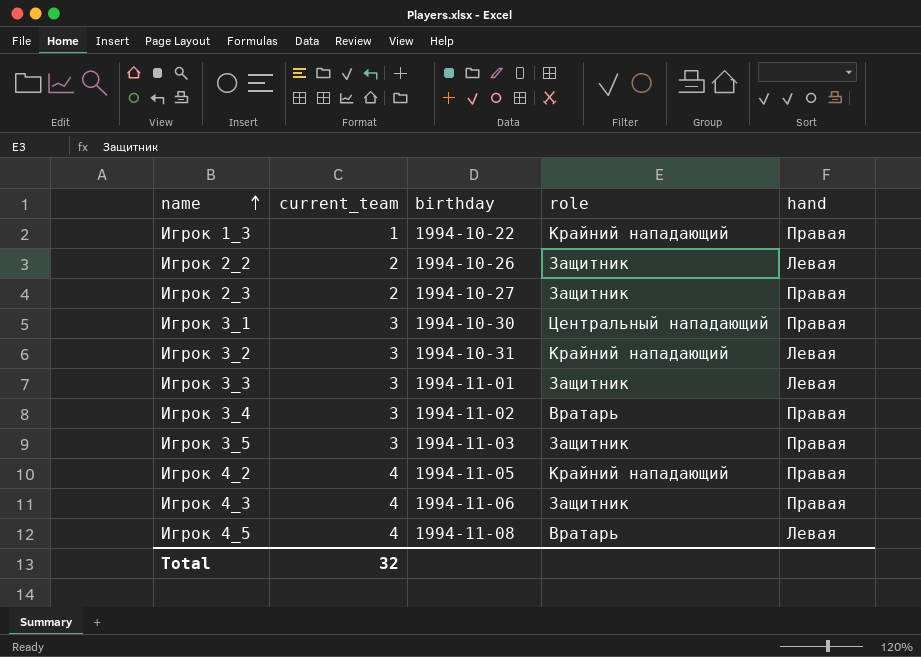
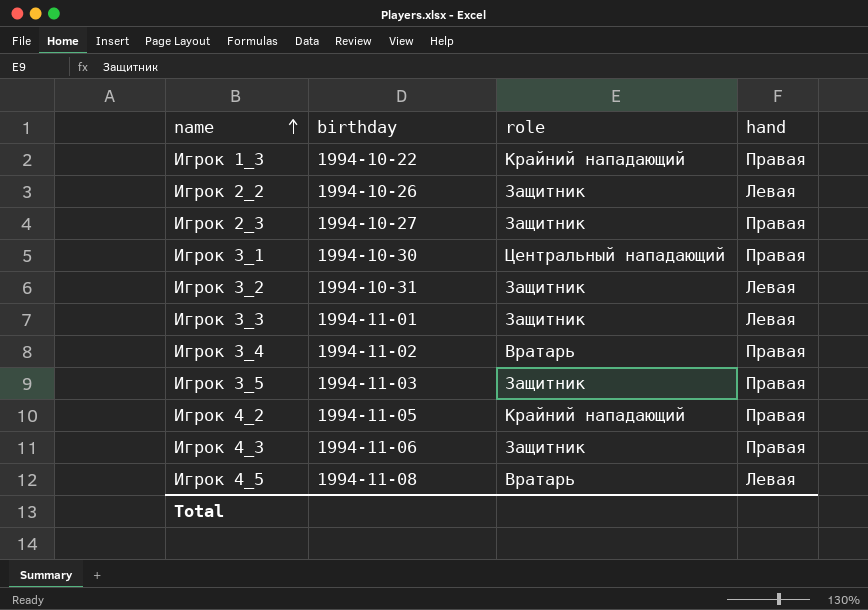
column current_team | position: 2 -> none
Игрок 3_2 | role: Крайний нападающий -> Защитник

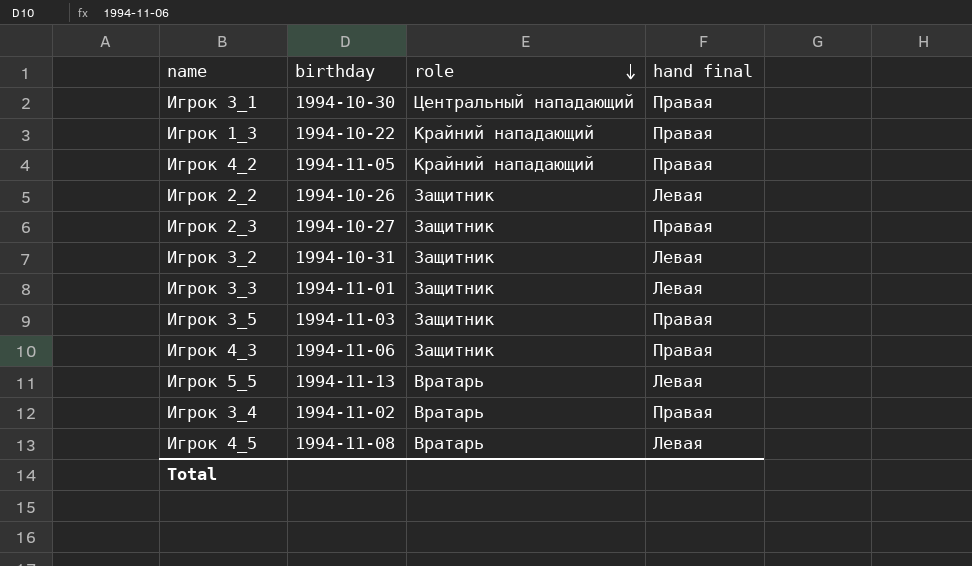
row order: name ascending -> role descending
column name: hand -> hand final
row Игрок 5_5: none -> 1994-11-13 | Вратарь | Левая

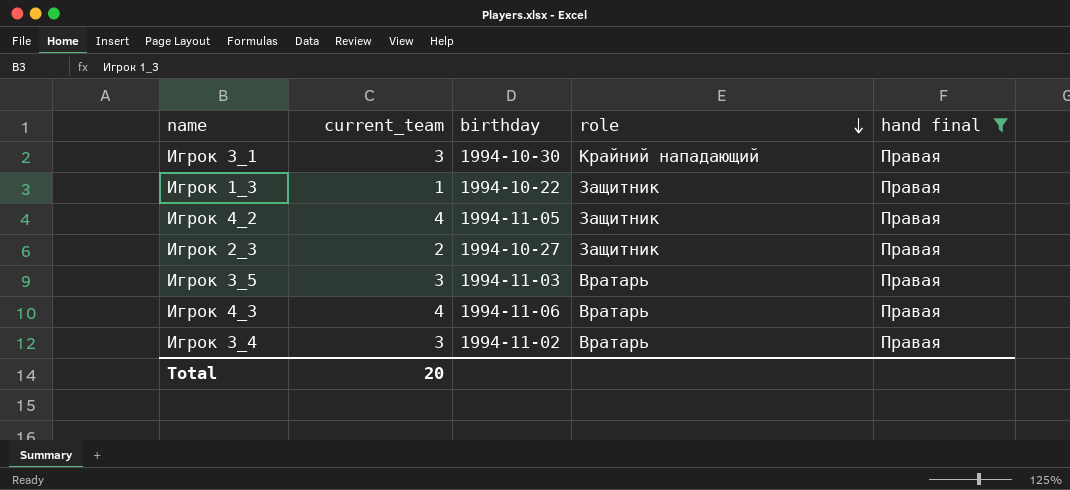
filter: none -> hand final = Правая
column current_team | position: none -> 2
Игрок 3_1 | role: Центральный нападающий -> Крайний нападающий
Игрок 1_3 | role: Крайний нападающий -> Защитник
Игрок 4_2 | role: Крайний нападающий -> Защитник
Игрок 3_5 | role: Защитник -> Вратарь
Игрок 4_3 | role: Защитник -> Вратарь

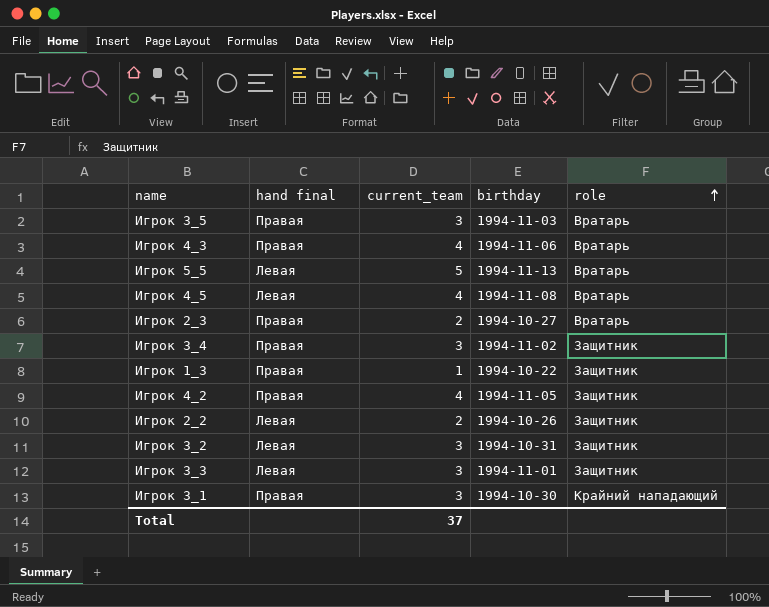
filter: hand final = Правая -> none
row order: role descending -> role ascending
column hand final | position: 5 -> 2
Игрок 2_3 | role: Защитник -> Вратарь
Игрок 3_4 | role: Вратарь -> Защитник
Total | current_team: 20 -> 37

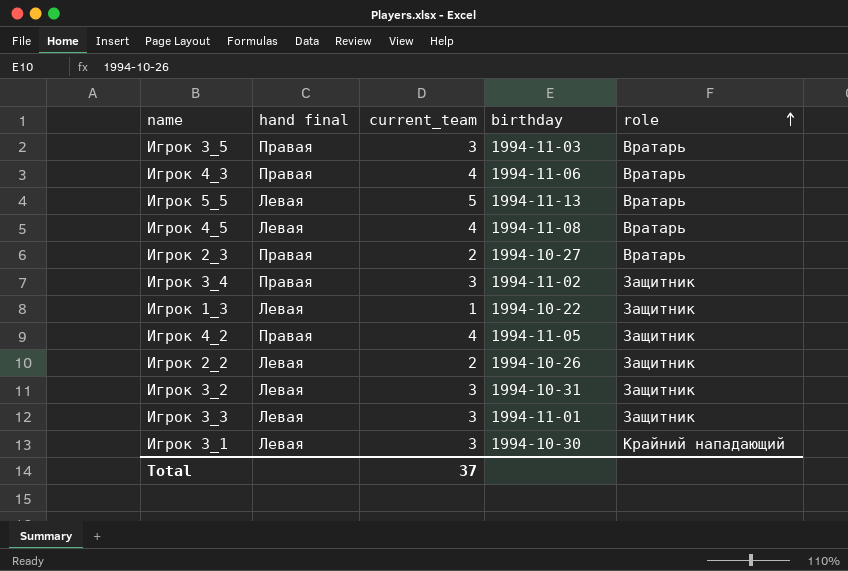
Игрок 1_3 | hand final: Правая -> Левая
Игрок 3_1 | hand final: Правая -> Левая

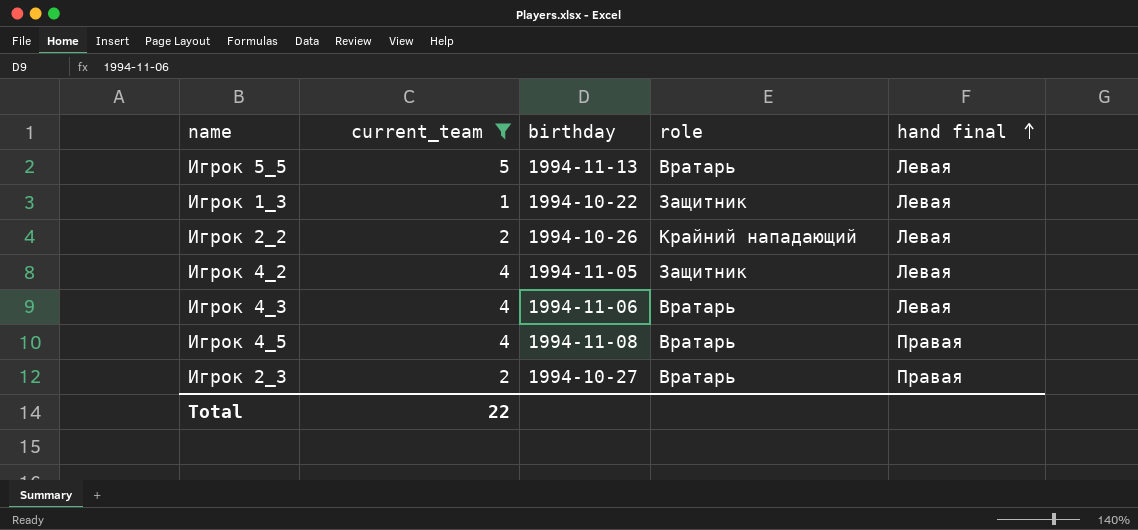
filter: none -> current_team != 3
row order: role ascending -> hand final ascending
column hand final | position: 2 -> 5
Игрок 2_2 | role: Защитник -> Крайний нападающий
Игрок 4_2 | hand final: Правая -> Левая
Игрок 4_3 | hand final: Правая -> Левая
Игрок 4_5 | hand final: Левая -> Правая
Total | current_team: 37 -> 22

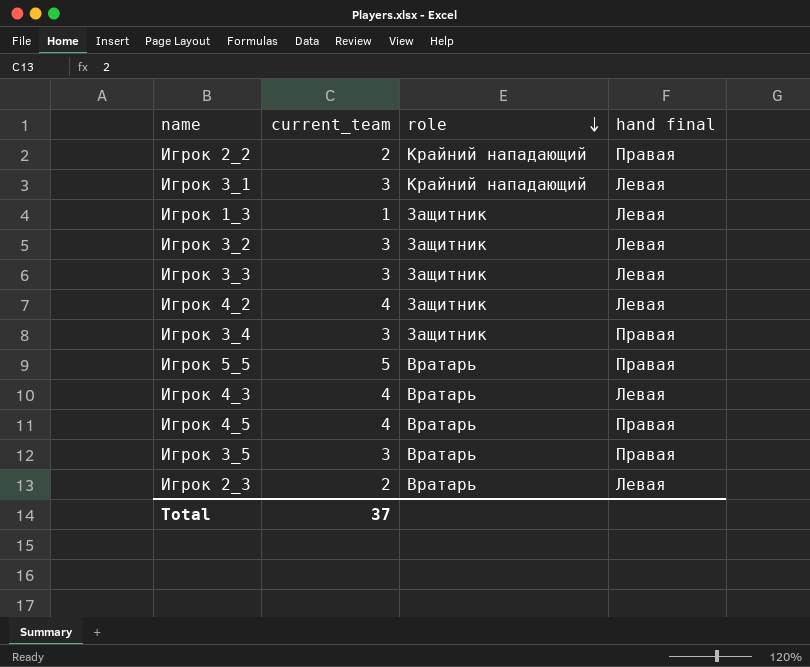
filter: current_team != 3 -> none
row order: hand final ascending -> role descending
column birthday | position: 3 -> none
Игрок 2_2 | hand final: Левая -> Правая
Игрок 5_5 | hand final: Левая -> Правая
Игрок 2_3 | hand final: Правая -> Левая
Total | current_team: 22 -> 37

